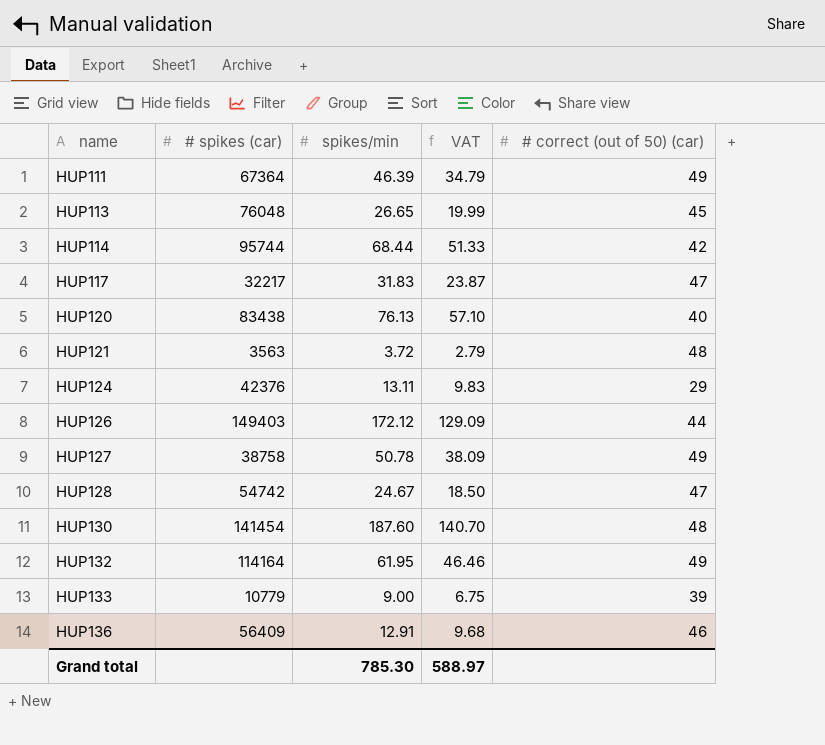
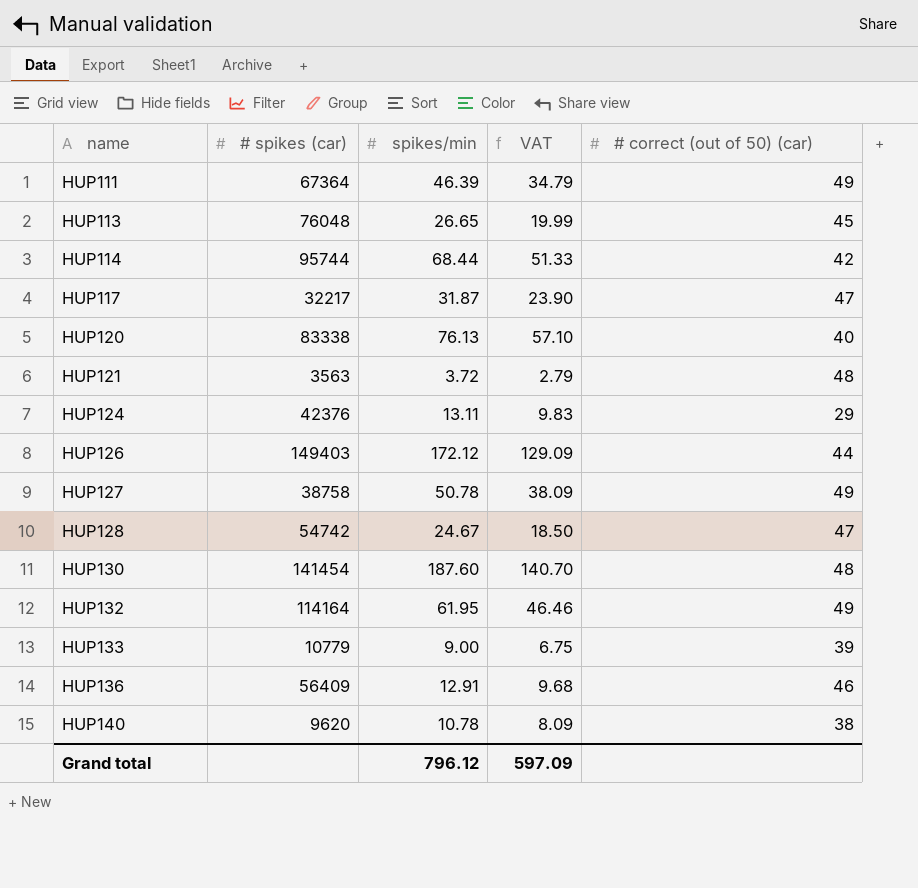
HUP117 | spikes/min: 31.83 -> 31.87
HUP117 | VAT: 23.87 -> 23.90
HUP120 | # spikes (car): 83438 -> 83338
row HUP140: none -> 9620 | 10.78 | 8.09 | 38
Grand total | spikes/min: 785.30 -> 796.12
Grand total | VAT: 588.97 -> 597.09

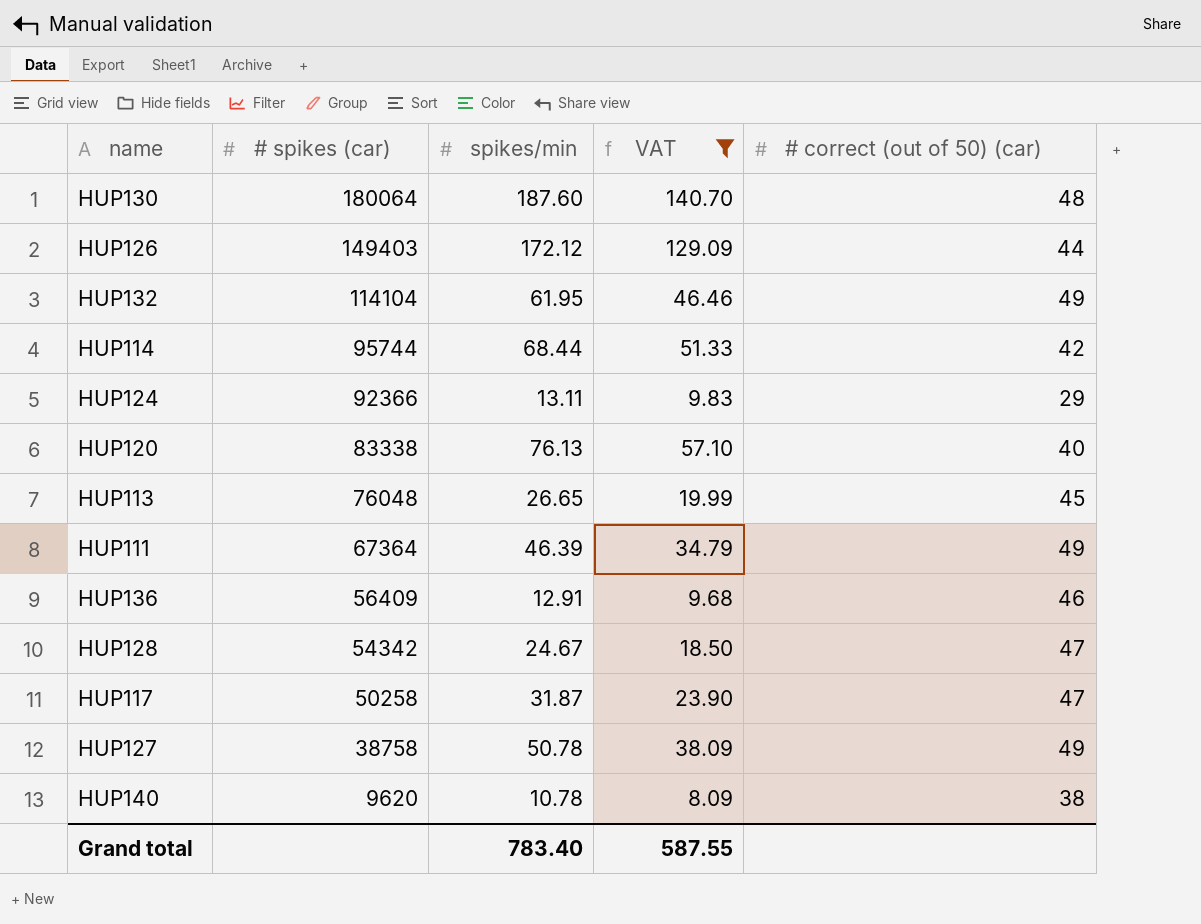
filter: none -> VAT >= 8.09
row order: name ascending -> # spikes (car) descending
HUP130 | # spikes (car): 141454 -> 180064
HUP132 | # spikes (car): 114164 -> 114104
HUP124 | # spikes (car): 42376 -> 92366
HUP128 | # spikes (car): 54742 -> 54342
HUP117 | # spikes (car): 32217 -> 50258
Grand total | spikes/min: 796.12 -> 783.40
Grand total | VAT: 597.09 -> 587.55

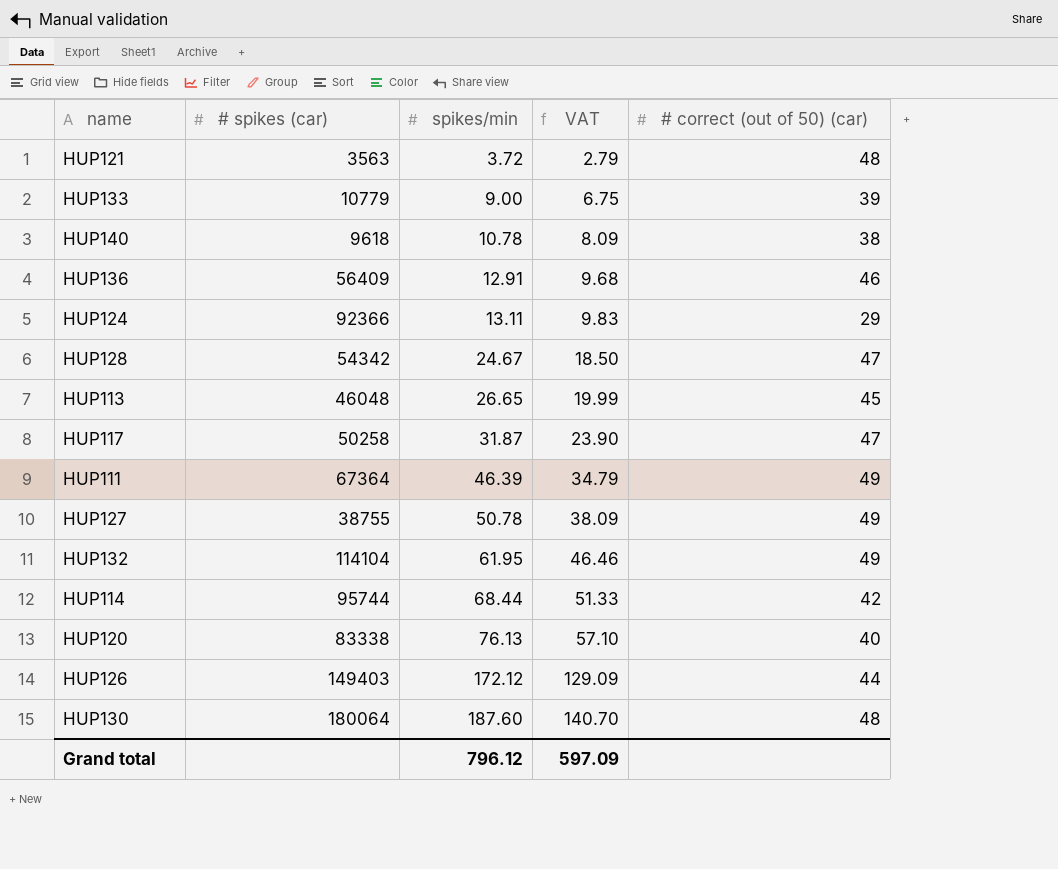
filter: VAT >= 8.09 -> none
row order: # spikes (car) descending -> spikes/min ascending
HUP140 | # spikes (car): 9620 -> 9618
HUP113 | # spikes (car): 76048 -> 46048
HUP127 | # spikes (car): 38758 -> 38755
Grand total | spikes/min: 783.40 -> 796.12
Grand total | VAT: 587.55 -> 597.09

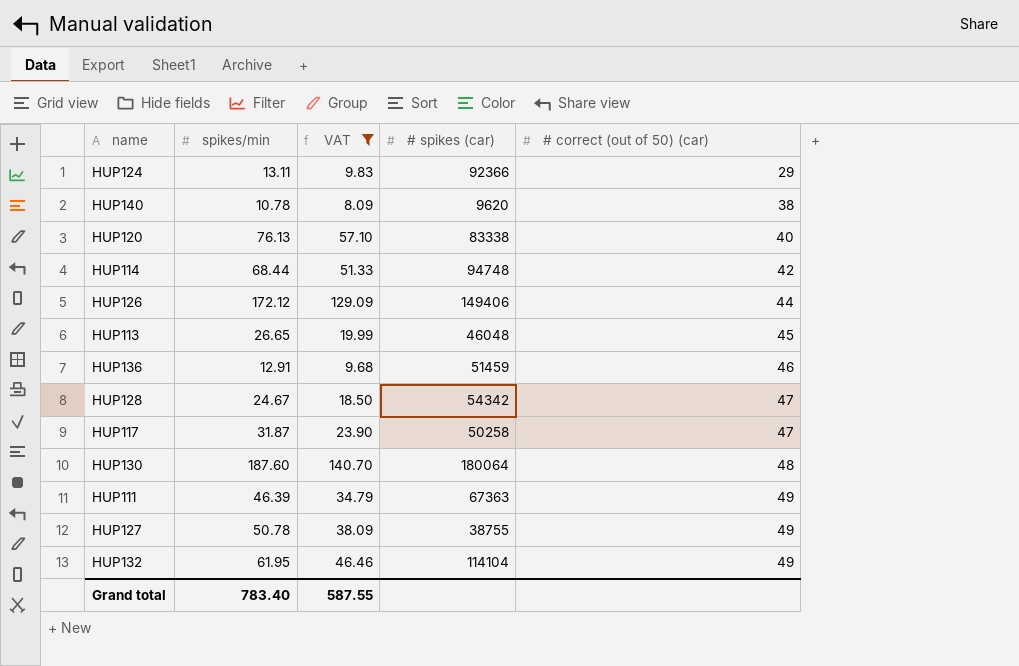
filter: none -> VAT >= 8.09
row order: spikes/min ascending -> # correct (out of 50) (car) ascending
column # spikes (car) | position: 2 -> 4
HUP140 | # spikes (car): 9618 -> 9620
HUP114 | # spikes (car): 95744 -> 94748
HUP126 | # spikes (car): 149403 -> 149406
HUP136 | # spikes (car): 56409 -> 51459
HUP111 | # spikes (car): 67364 -> 67363
Grand total | spikes/min: 796.12 -> 783.40
Grand total | VAT: 597.09 -> 587.55

